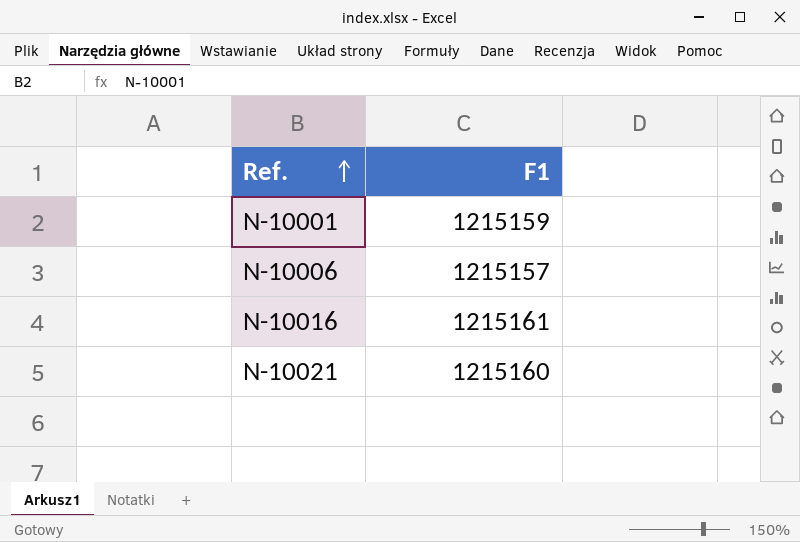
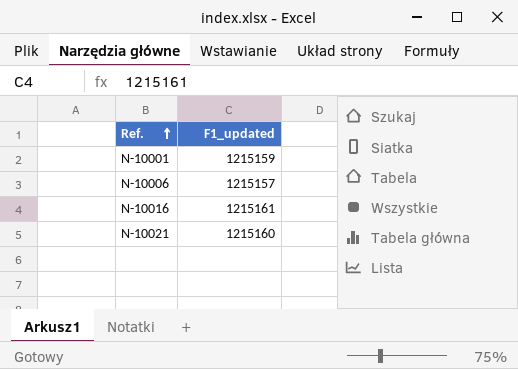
column name: F1 -> F1_updated

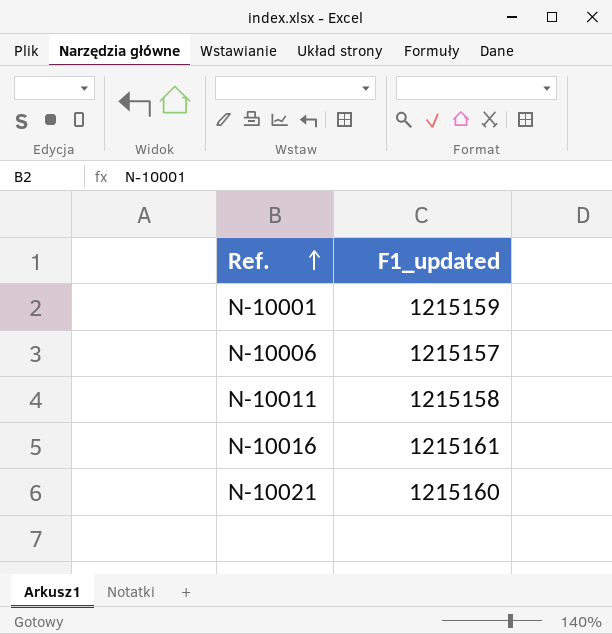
row N-10011: none -> 1215158

